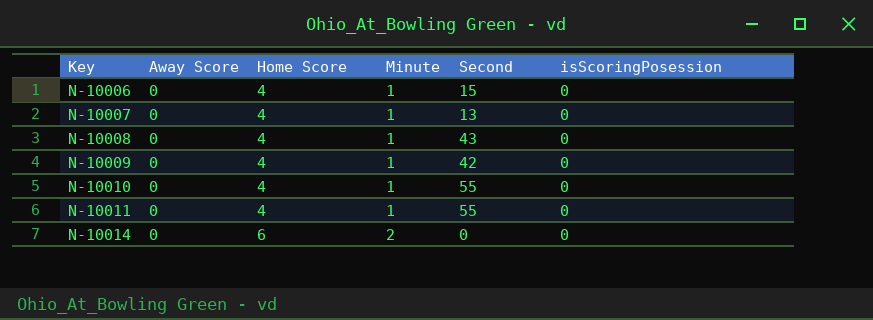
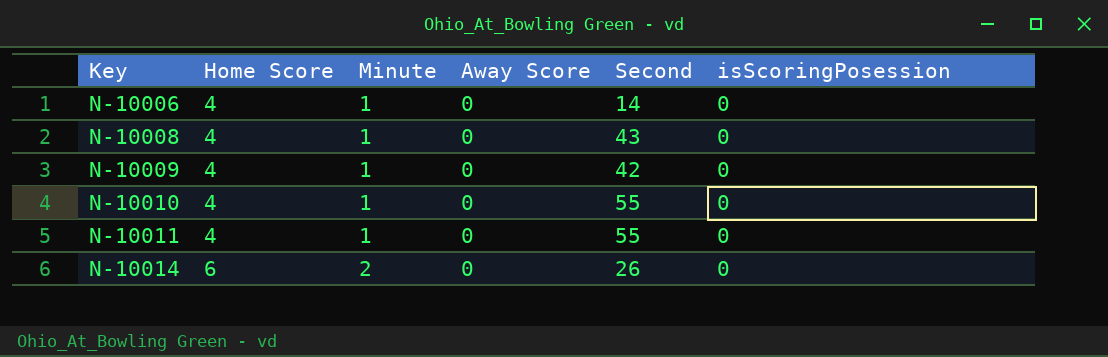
column Away Score | position: 2 -> 4
row N-10007: 0 | 4 | 1 | 13 | 0 -> none
N-10006 | Second: 15 -> 14
N-10014 | Second: 0 -> 26

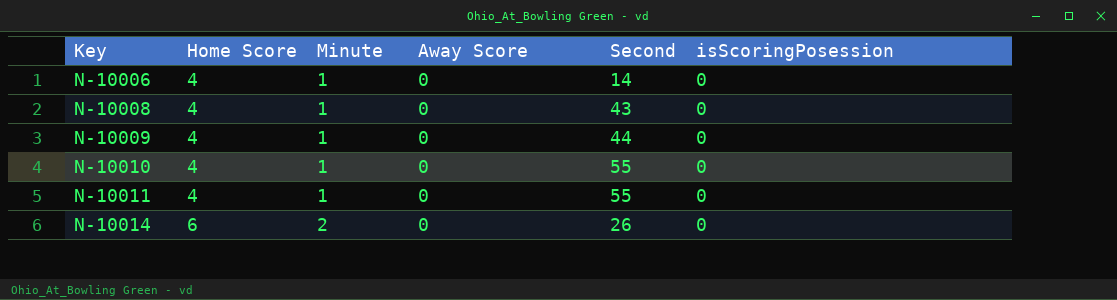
N-10009 | Second: 42 -> 44

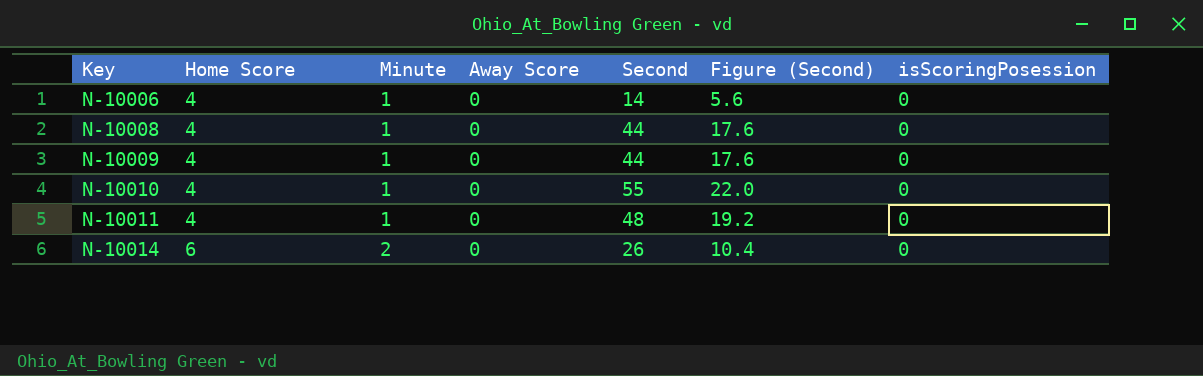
column Figure (Second) | formula: none -> [Second] * 0.4
N-10008 | Second: 43 -> 44
N-10011 | Second: 55 -> 48

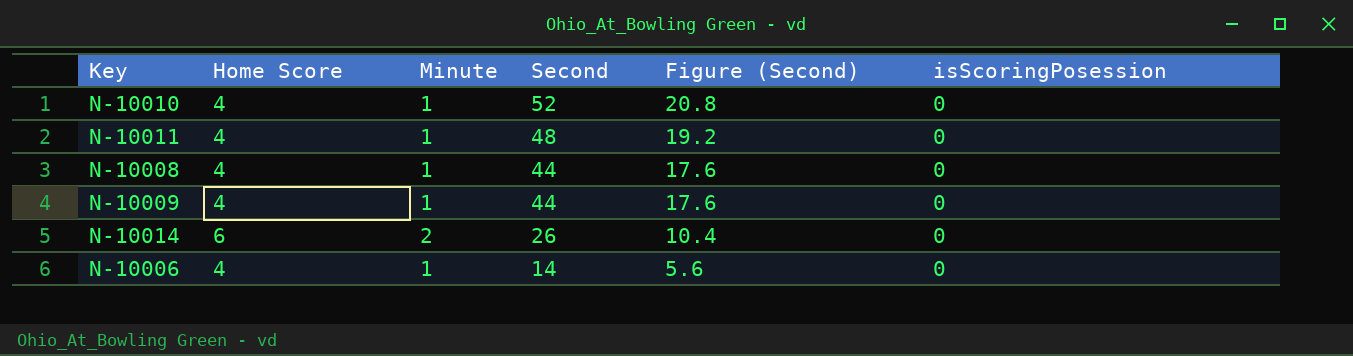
row order: Key ascending -> Second descending
column Away Score | position: 4 -> none
N-10010 | Second: 55 -> 52
N-10010 | Figure (Second): 22.0 -> 20.8

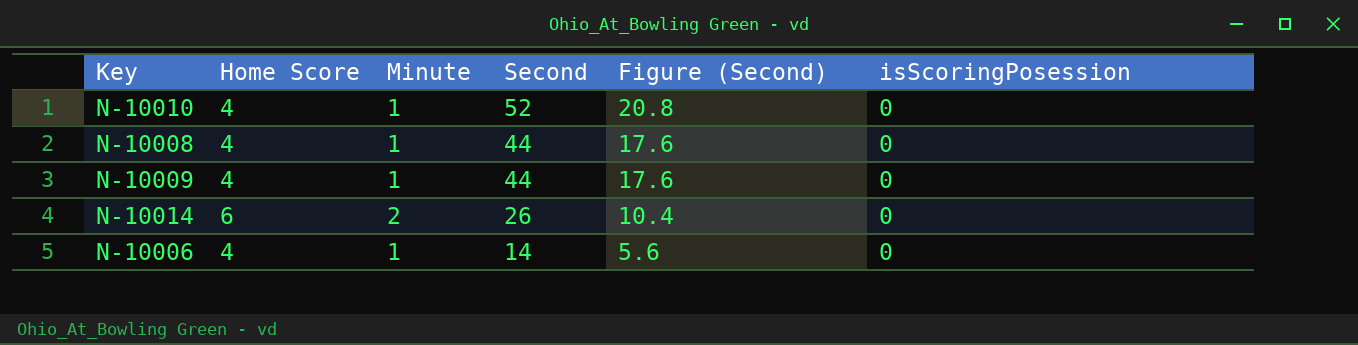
row N-10011: 4 | 1 | 48 | 19.2 | 0 -> none

